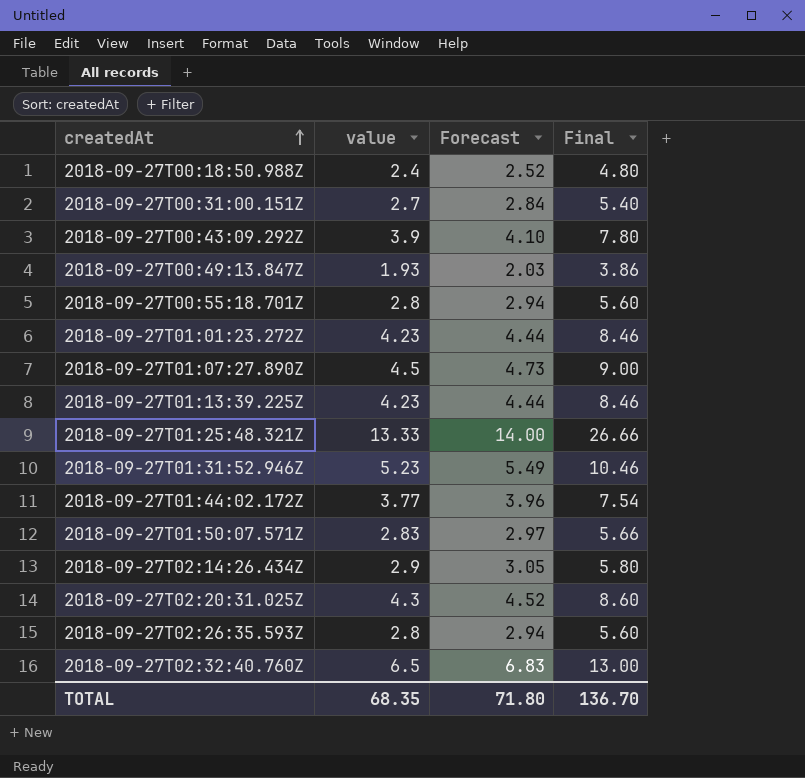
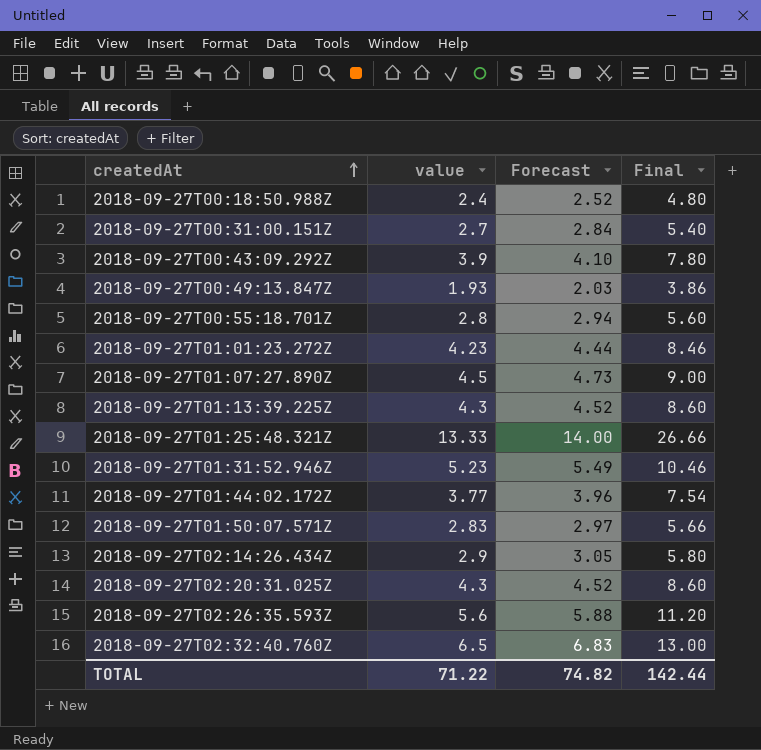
2018-09-27T01:13:39.225Z | value: 4.23 -> 4.3
2018-09-27T01:13:39.225Z | Forecast: 4.44 -> 4.52
2018-09-27T01:13:39.225Z | Final: 8.46 -> 8.60
2018-09-27T02:26:35.593Z | value: 2.8 -> 5.6
2018-09-27T02:26:35.593Z | Forecast: 2.94 -> 5.88
2018-09-27T02:26:35.593Z | Final: 5.60 -> 11.20
TOTAL | value: 68.35 -> 71.22
TOTAL | Forecast: 71.80 -> 74.82
TOTAL | Final: 136.70 -> 142.44

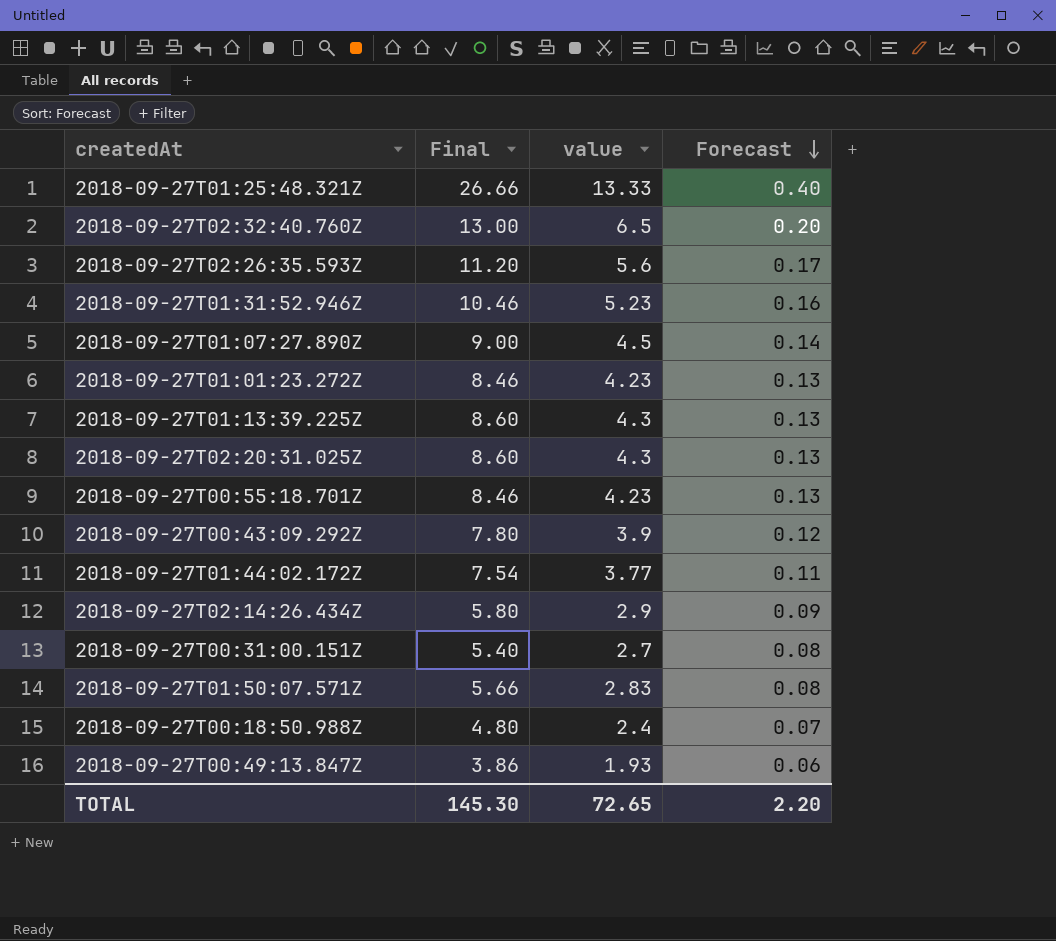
row order: createdAt ascending -> Forecast descending
column Final | position: 4 -> 2
column Forecast | formula: [value] * 1.05 -> [value] * 0.03
2018-09-27T00:55:18.701Z | Final: 5.60 -> 8.46
2018-09-27T00:55:18.701Z | value: 2.8 -> 4.23
TOTAL | Final: 142.44 -> 145.30
TOTAL | value: 71.22 -> 72.65
TOTAL | Forecast: 74.82 -> 2.20

